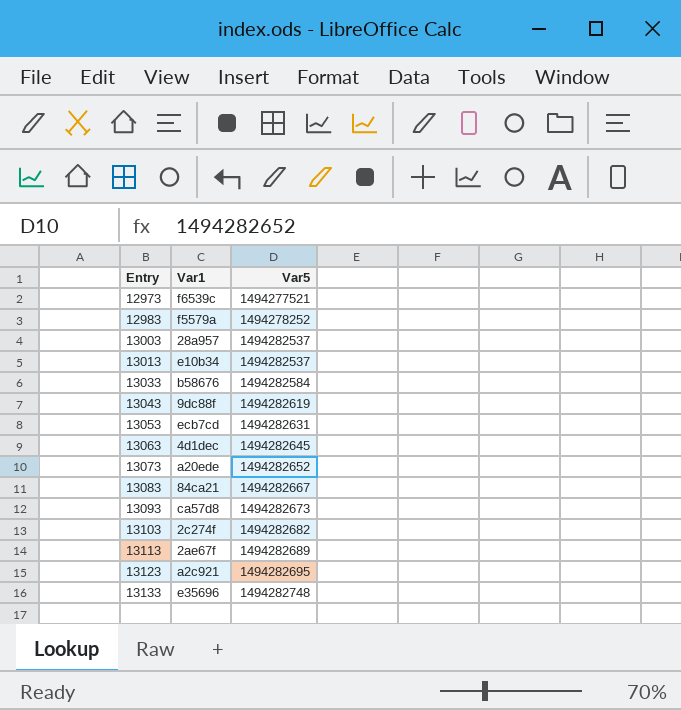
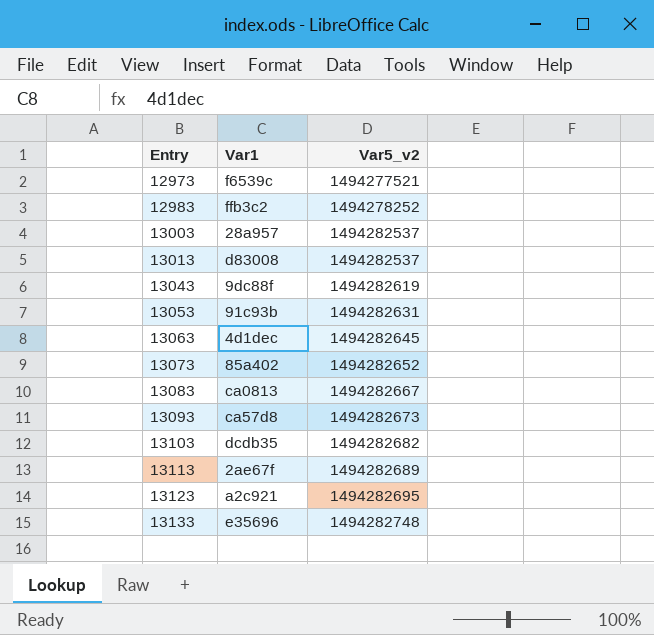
column name: Var5 -> Var5_v2
row 13033: b58676 | 1494282584 -> none
12983 | Var1: f5579a -> ffb3c2
13013 | Var1: e10b34 -> d83008
13053 | Var1: ecb7cd -> 91c93b
13073 | Var1: a20ede -> 85a402
13083 | Var1: 84ca21 -> ca0813
13103 | Var1: 2c274f -> dcdb35

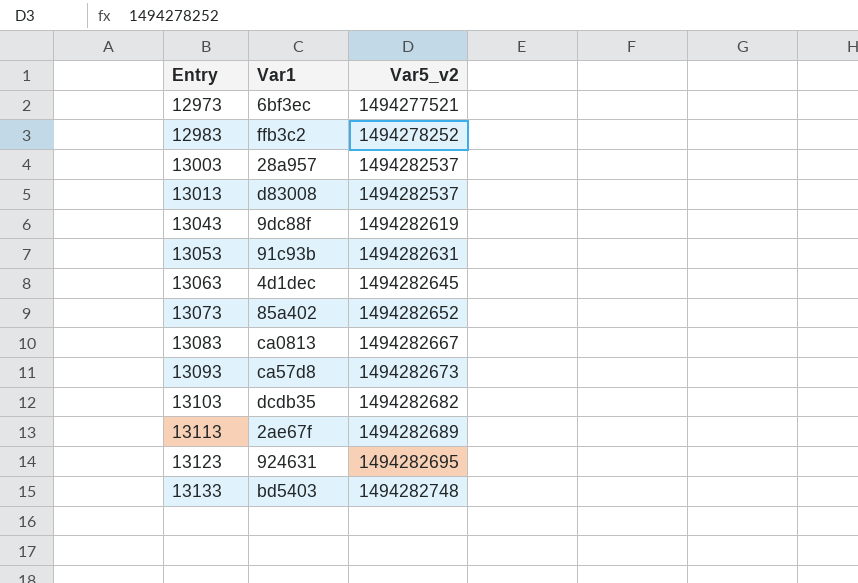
12973 | Var1: f6539c -> 6bf3ec
13123 | Var1: a2c921 -> 924631
13133 | Var1: e35696 -> bd5403

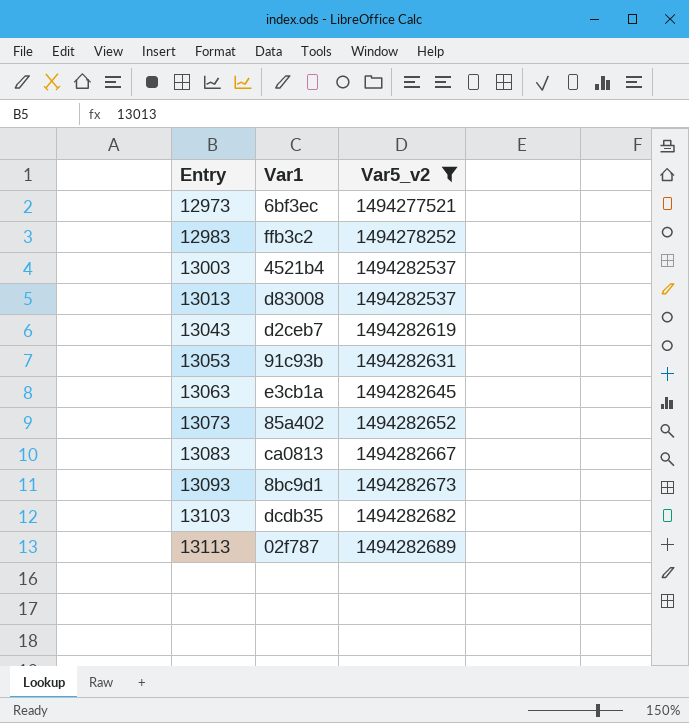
filter: none -> Var5_v2 <= 1494282689
13003 | Var1: 28a957 -> 4521b4
13043 | Var1: 9dc88f -> d2ceb7
13063 | Var1: 4d1dec -> e3cb1a
13093 | Var1: ca57d8 -> 8bc9d1
13113 | Var1: 2ae67f -> 02f787

